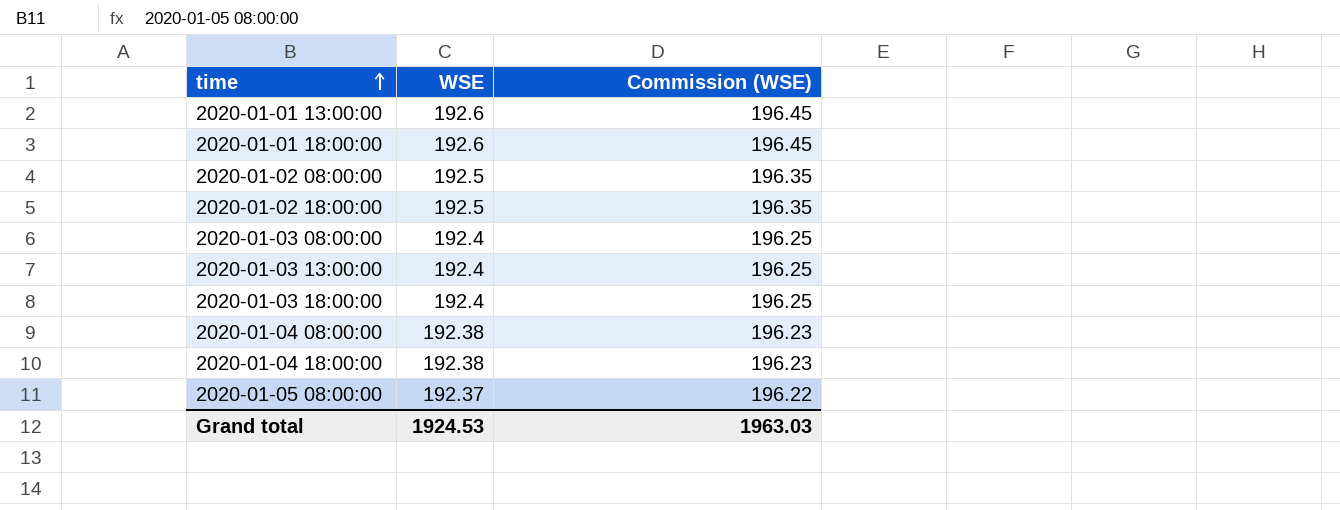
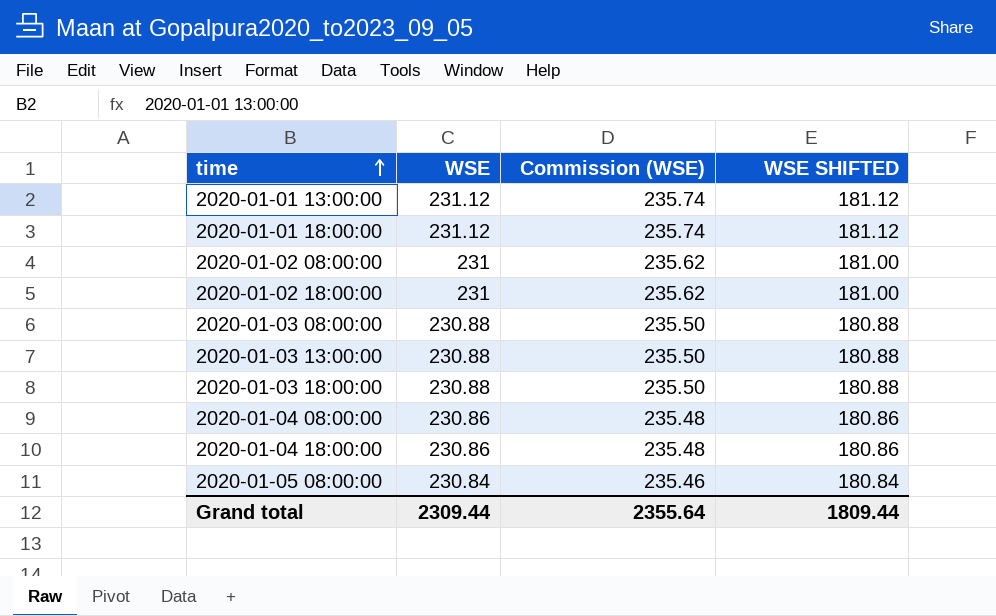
column WSE SHIFTED | formula: none -> [WSE] - 50
2020-01-01 13:00:00 | WSE: 192.6 -> 231.12
2020-01-01 13:00:00 | Commission (WSE): 196.45 -> 235.74
2020-01-01 18:00:00 | WSE: 192.6 -> 231.12
2020-01-01 18:00:00 | Commission (WSE): 196.45 -> 235.74
2020-01-02 08:00:00 | WSE: 192.5 -> 231
2020-01-02 08:00:00 | Commission (WSE): 196.35 -> 235.62
2020-01-02 18:00:00 | WSE: 192.5 -> 231
2020-01-02 18:00:00 | Commission (WSE): 196.35 -> 235.62
2020-01-03 08:00:00 | WSE: 192.4 -> 230.88
2020-01-03 08:00:00 | Commission (WSE): 196.25 -> 235.50
2020-01-03 13:00:00 | WSE: 192.4 -> 230.88
2020-01-03 13:00:00 | Commission (WSE): 196.25 -> 235.50
2020-01-03 18:00:00 | WSE: 192.4 -> 230.88
2020-01-03 18:00:00 | Commission (WSE): 196.25 -> 235.50
2020-01-04 08:00:00 | WSE: 192.38 -> 230.86
2020-01-04 08:00:00 | Commission (WSE): 196.23 -> 235.48
2020-01-04 18:00:00 | WSE: 192.38 -> 230.86
2020-01-04 18:00:00 | Commission (WSE): 196.23 -> 235.48
2020-01-05 08:00:00 | WSE: 192.37 -> 230.84
2020-01-05 08:00:00 | Commission (WSE): 196.22 -> 235.46
Grand total | WSE: 1924.53 -> 2309.44
Grand total | Commission (WSE): 1963.03 -> 2355.64

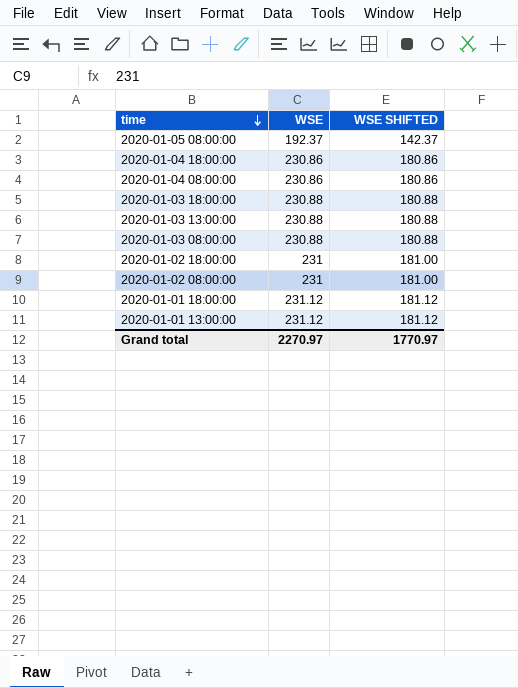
row order: time ascending -> time descending
column Commission (WSE) | formula: [WSE] * 1.02 -> none
2020-01-05 08:00:00 | WSE: 230.84 -> 192.37
2020-01-05 08:00:00 | WSE SHIFTED: 180.84 -> 142.37
Grand total | WSE: 2309.44 -> 2270.97
Grand total | WSE SHIFTED: 1809.44 -> 1770.97

